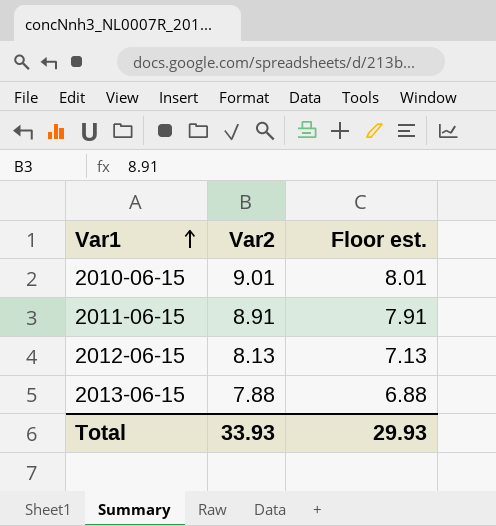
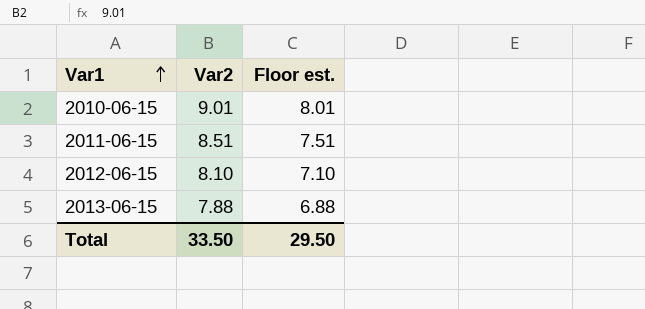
2011-06-15 | Var2: 8.91 -> 8.51
2011-06-15 | Floor est.: 7.91 -> 7.51
2012-06-15 | Var2: 8.13 -> 8.10
2012-06-15 | Floor est.: 7.13 -> 7.10
Total | Var2: 33.93 -> 33.50
Total | Floor est.: 29.93 -> 29.50

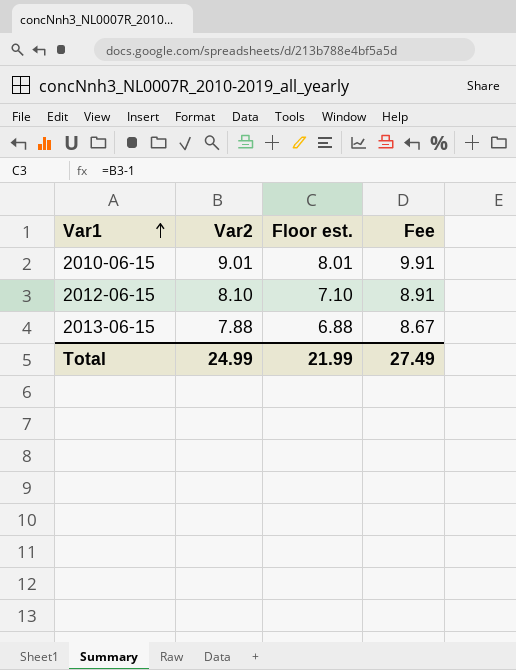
column Fee | formula: none -> [Var2] * 1.1
row 2011-06-15: 8.51 | 7.51 -> none
Total | Var2: 33.50 -> 24.99
Total | Floor est.: 29.50 -> 21.99

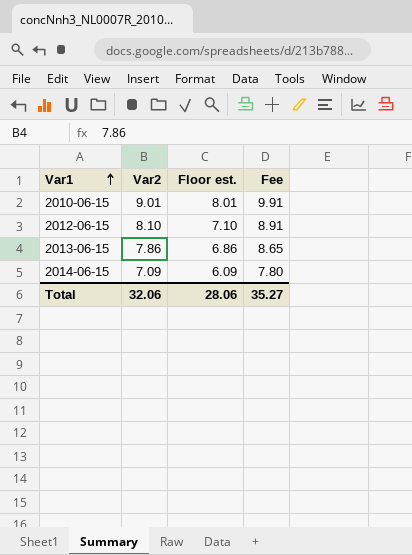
2013-06-15 | Var2: 7.88 -> 7.86
2013-06-15 | Floor est.: 6.88 -> 6.86
2013-06-15 | Fee: 8.67 -> 8.65
row 2014-06-15: none -> 7.09 | 6.09 | 7.80
Total | Var2: 24.99 -> 32.06
Total | Floor est.: 21.99 -> 28.06
Total | Fee: 27.49 -> 35.27

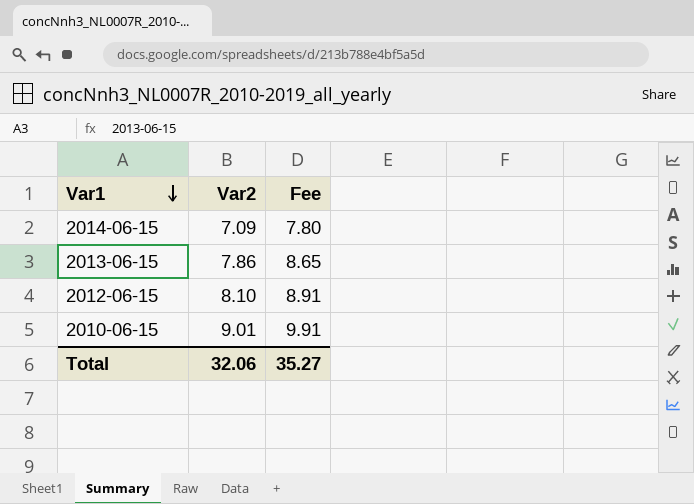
row order: Var1 ascending -> Var1 descending
column Floor est. | formula: [Var2] - 1 -> none

